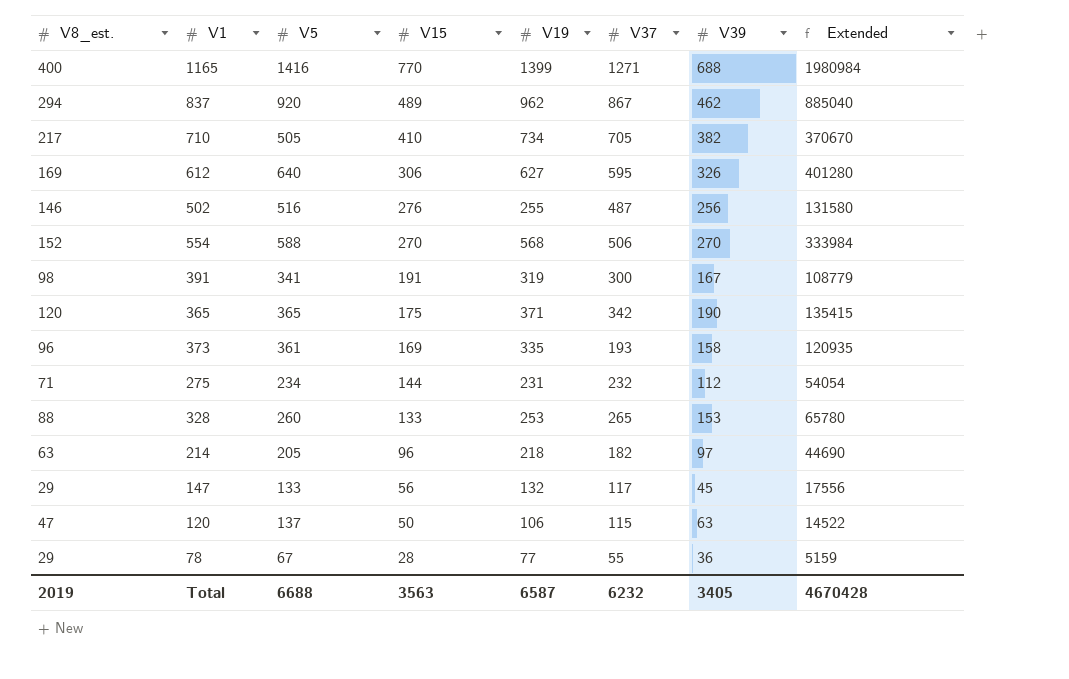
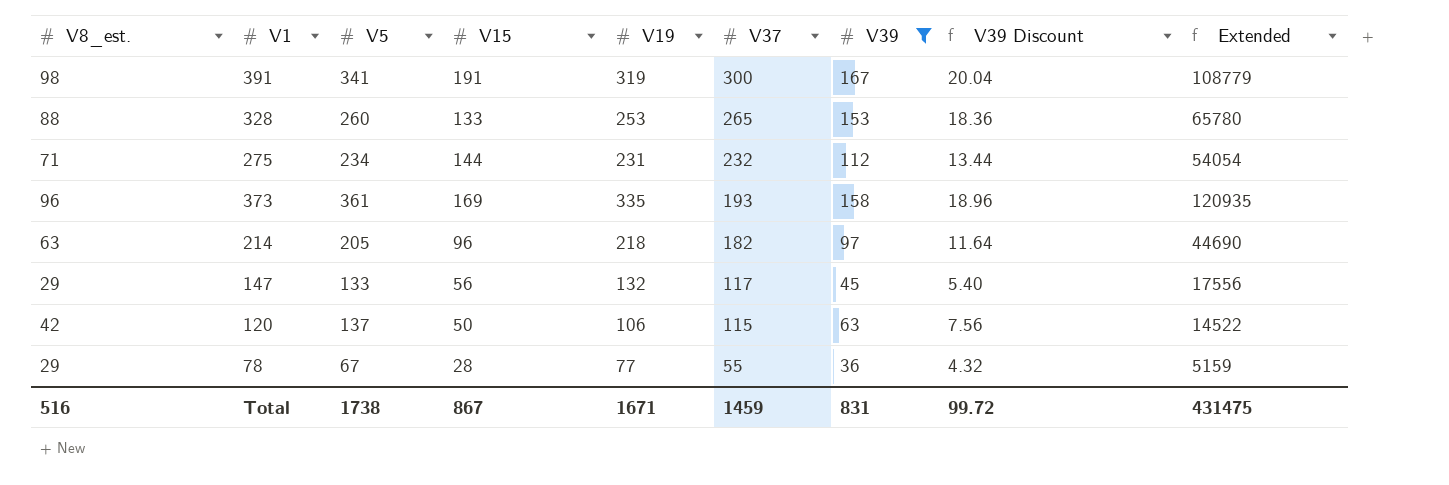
filter: none -> V39 <= 167
row order: V15 descending -> V37 descending
column V39 Discount | formula: none -> [V39] * 0.12
120 | V8_est.: 47 -> 42
Total | V8_est.: 2019 -> 516
Total | V5: 6688 -> 1738
Total | V15: 3563 -> 867
Total | V19: 6587 -> 1671
Total | V37: 6232 -> 1459
Total | V39: 3405 -> 831
Total | Extended: 4670428 -> 431475

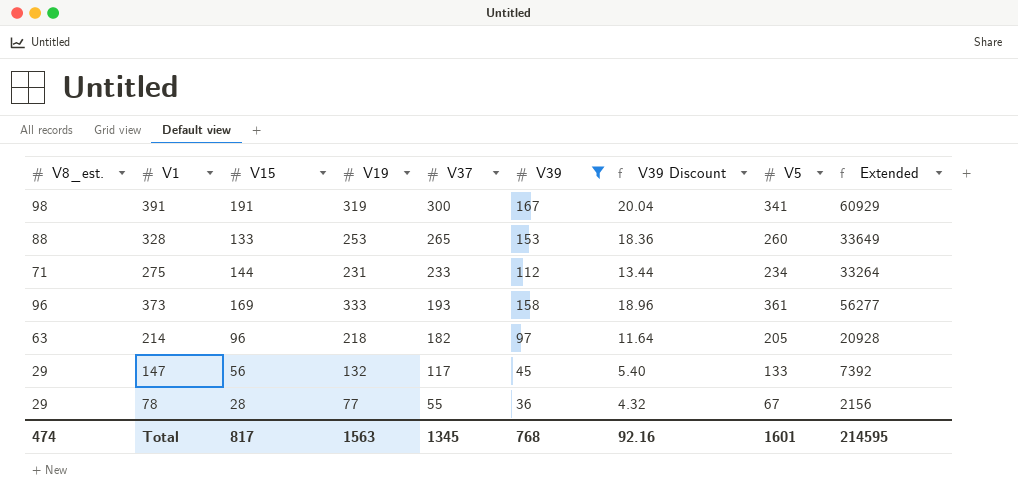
column V5 | position: 3 -> 8
column Extended | formula: [V5] * [V19] -> [V15] * [V19]
row 120: 42 | 137 | 50 | 106 | 115 | 63 | 7.56 | 14522 -> none
275 | V37: 232 -> 233
373 | V19: 335 -> 333
Total | V8_est.: 516 -> 474
Total | V15: 867 -> 817
Total | V19: 1671 -> 1563
Total | V37: 1459 -> 1345
Total | V39: 831 -> 768
Total | V39 Discount: 99.72 -> 92.16
Total | V5: 1738 -> 1601
Total | Extended: 431475 -> 214595

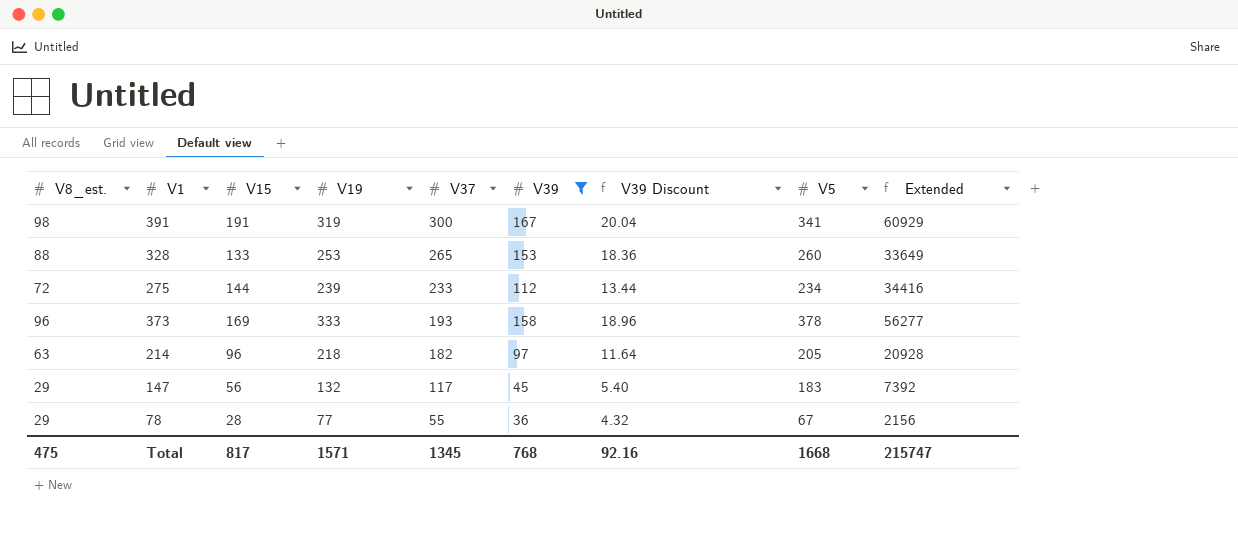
275 | V8_est.: 71 -> 72
275 | V19: 231 -> 239
275 | Extended: 33264 -> 34416
373 | V5: 361 -> 378
147 | V5: 133 -> 183
Total | V8_est.: 474 -> 475
Total | V19: 1563 -> 1571
Total | V5: 1601 -> 1668
Total | Extended: 214595 -> 215747

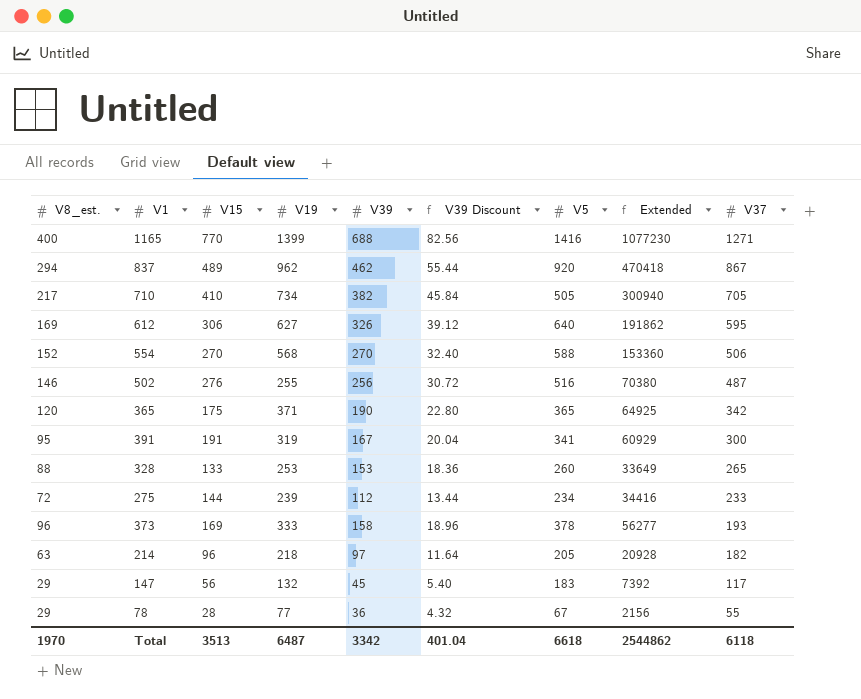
filter: V39 <= 167 -> none
column V37 | position: 5 -> 9
391 | V8_est.: 98 -> 95
Total | V8_est.: 475 -> 1970
Total | V15: 817 -> 3513
Total | V19: 1571 -> 6487
Total | V39: 768 -> 3342
Total | V39 Discount: 92.16 -> 401.04
Total | V5: 1668 -> 6618
Total | Extended: 215747 -> 2544862
Total | V37: 1345 -> 6118

